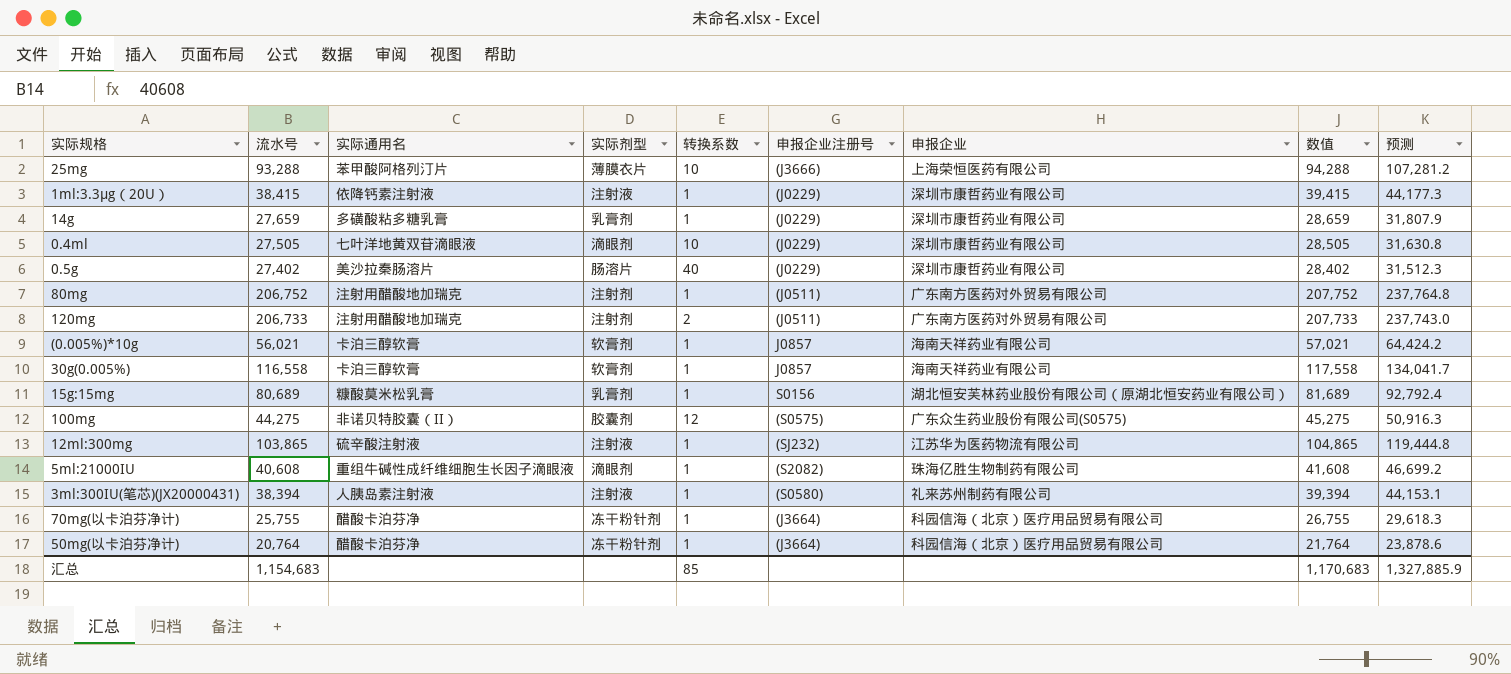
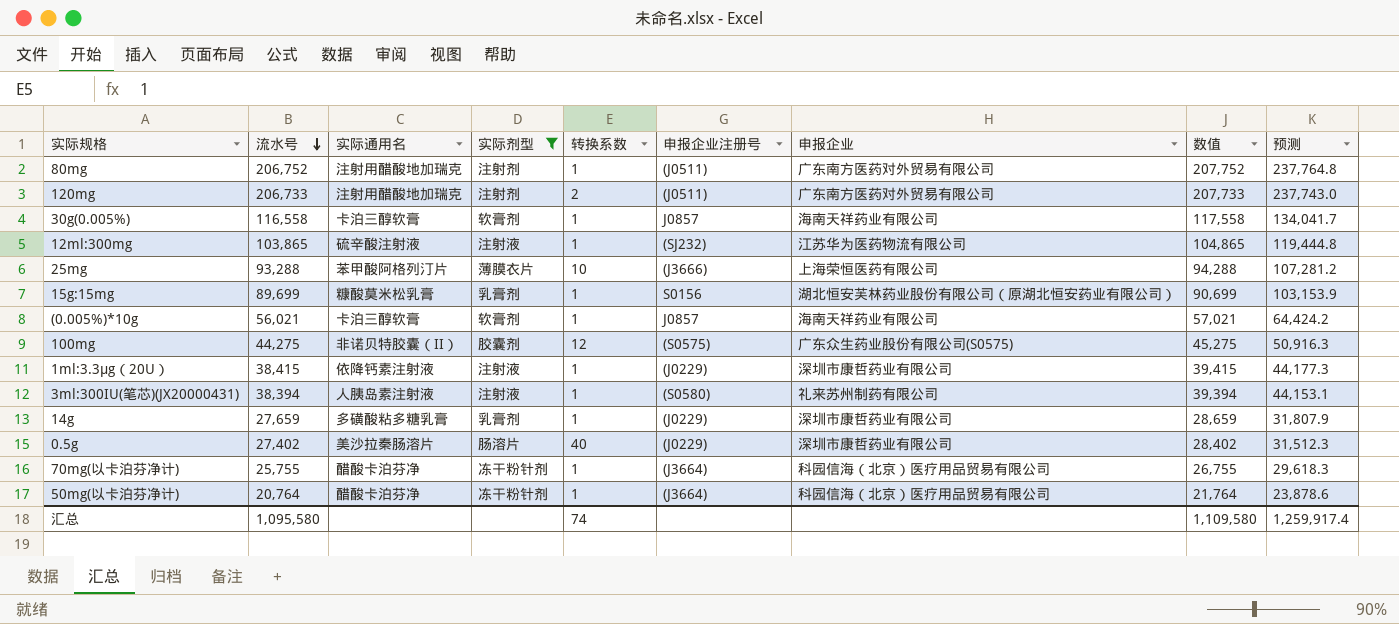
filter: none -> 实际剂型 != 滴眼剂
row order: none -> 流水号 descending
15g:15mg | 流水号: 80,689 -> 89,699
15g:15mg | 数值: 81,689 -> 90,699
15g:15mg | 预测: 92,792.4 -> 103,153.9
汇总 | 流水号: 1,154,683 -> 1,095,580
汇总 | 转换系数: 85 -> 74
汇总 | 数值: 1,170,683 -> 1,109,580
汇总 | 预测: 1,327,885.9 -> 1,259,917.4

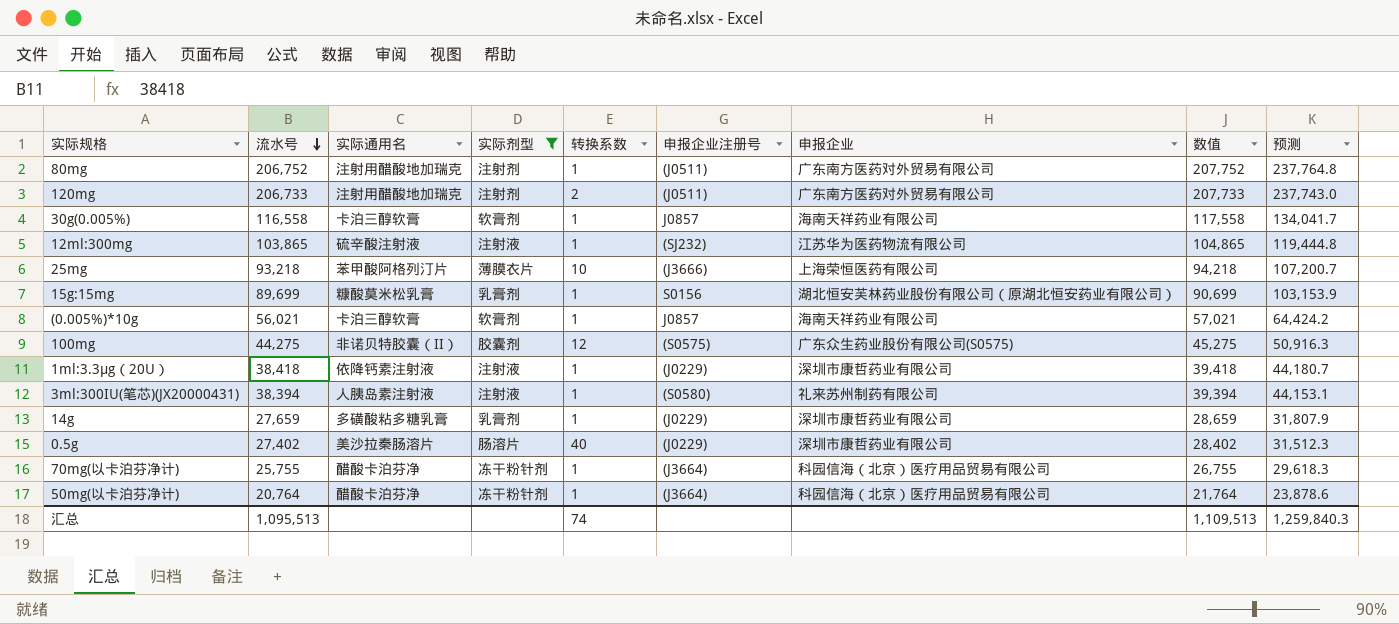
25mg | 流水号: 93,288 -> 93,218
25mg | 数值: 94,288 -> 94,218
25mg | 预测: 107,281.2 -> 107,200.7
1ml:3.3μg（20U） | 流水号: 38,415 -> 38,418
1ml:3.3μg（20U） | 数值: 39,415 -> 39,418
1ml:3.3μg（20U） | 预测: 44,177.3 -> 44,180.7
汇总 | 流水号: 1,095,580 -> 1,095,513
汇总 | 数值: 1,109,580 -> 1,109,513
汇总 | 预测: 1,259,917.4 -> 1,259,840.3

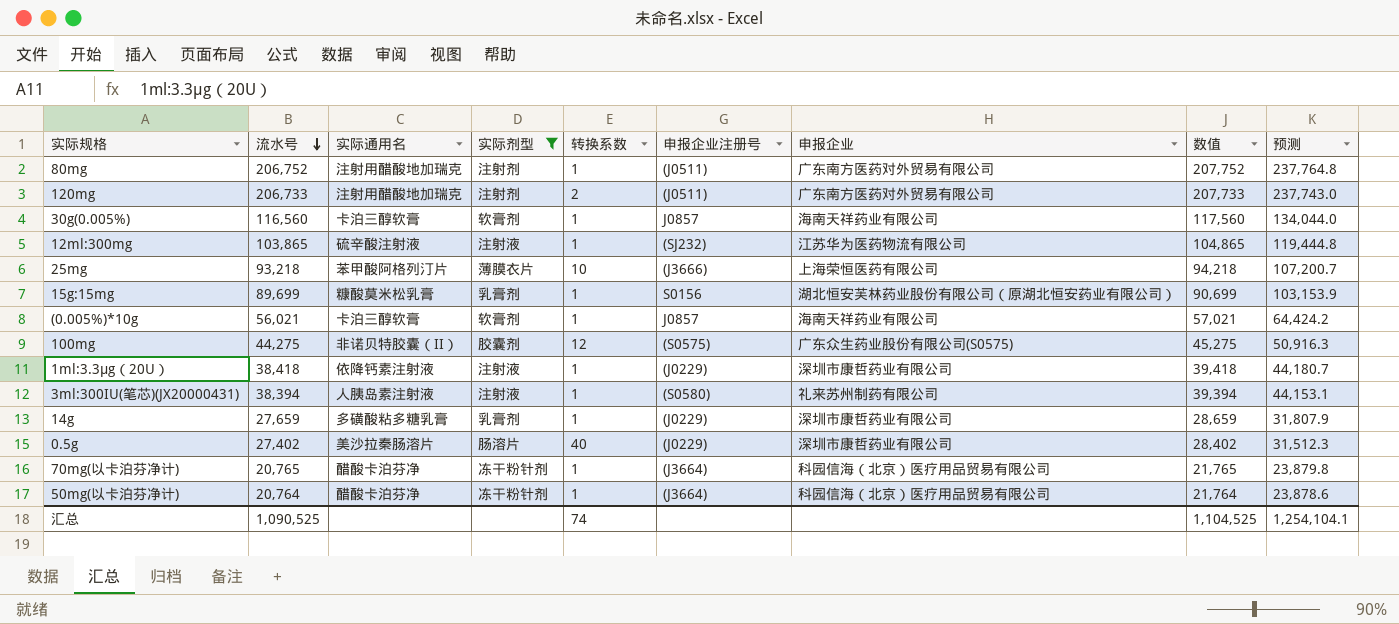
30g(0.005%) | 流水号: 116,558 -> 116,560
30g(0.005%) | 数值: 117,558 -> 117,560
30g(0.005%) | 预测: 134,041.7 -> 134,044.0
70mg(以卡泊芬净计) | 流水号: 25,755 -> 20,765
70mg(以卡泊芬净计) | 数值: 26,755 -> 21,765
70mg(以卡泊芬净计) | 预测: 29,618.3 -> 23,879.8
汇总 | 流水号: 1,095,513 -> 1,090,525
汇总 | 数值: 1,109,513 -> 1,104,525
汇总 | 预测: 1,259,840.3 -> 1,254,104.1

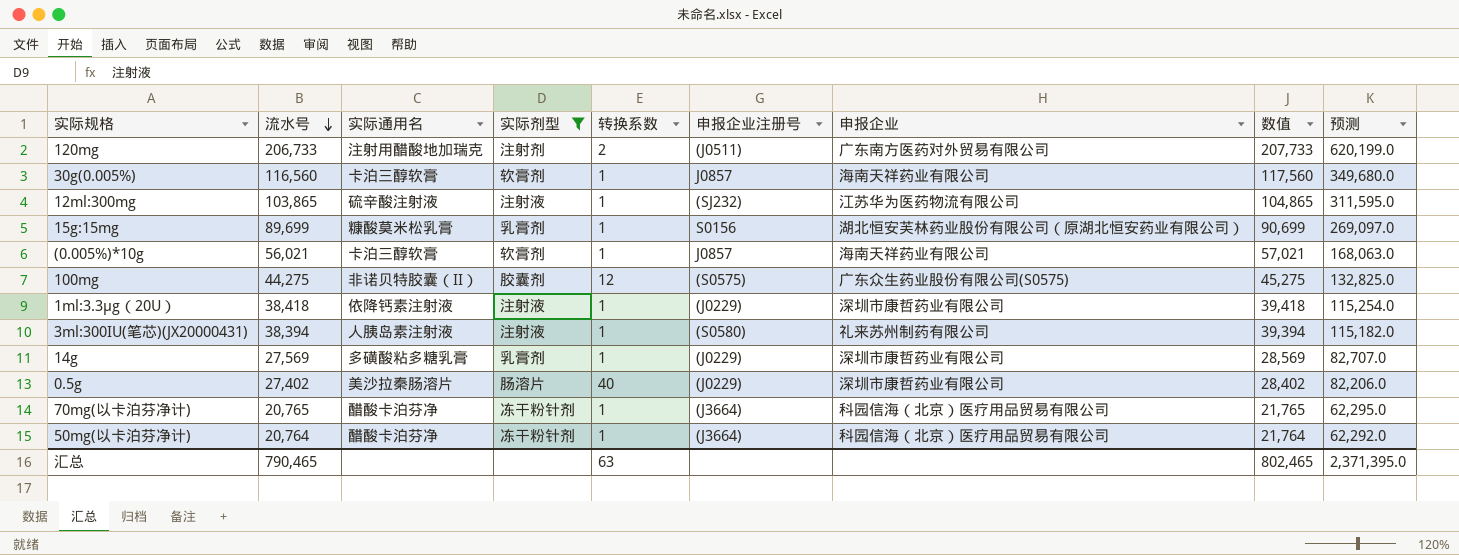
column 预测 | formula: [流水号] * 1.15 -> [流水号] * 3
row 80mg: 206,752 | 注射用醋酸地加瑞克 | 注射剂 | 1 | (J0511) | 广东南方医药对外贸易有限公司 | 207,752 | 237,764.8 -> none
row 25mg: 93,218 | 苯甲酸阿格列汀片 | 薄膜衣片 | 10 | (J3666) | 上海荣恒医药有限公司 | 94,218 | 107,200.7 -> none
14g | 流水号: 27,659 -> 27,569
14g | 数值: 28,659 -> 28,569
汇总 | 流水号: 1,090,525 -> 790,465
汇总 | 转换系数: 74 -> 63
汇总 | 数值: 1,104,525 -> 802,465
汇总 | 预测: 1,254,104.1 -> 2,371,395.0

